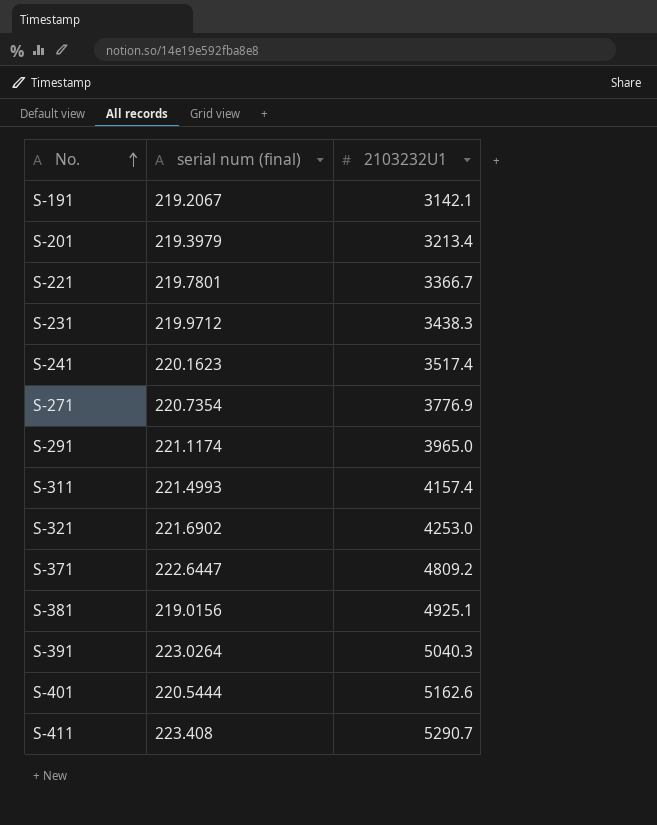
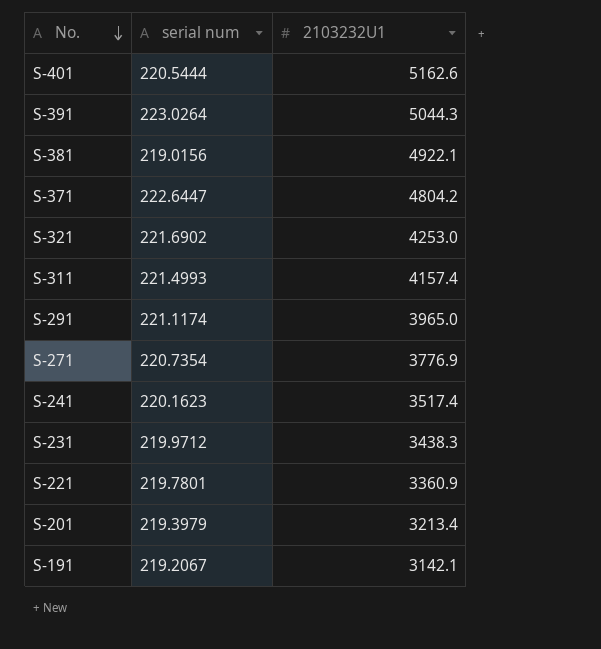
row order: No. ascending -> No. descending
column name: serial num (final) -> serial num
row S-411: 223.408 | 5290.7 -> none
S-391 | 2103232U1: 5040.3 -> 5044.3
S-381 | 2103232U1: 4925.1 -> 4922.1
S-371 | 2103232U1: 4809.2 -> 4804.2
S-221 | 2103232U1: 3366.7 -> 3360.9

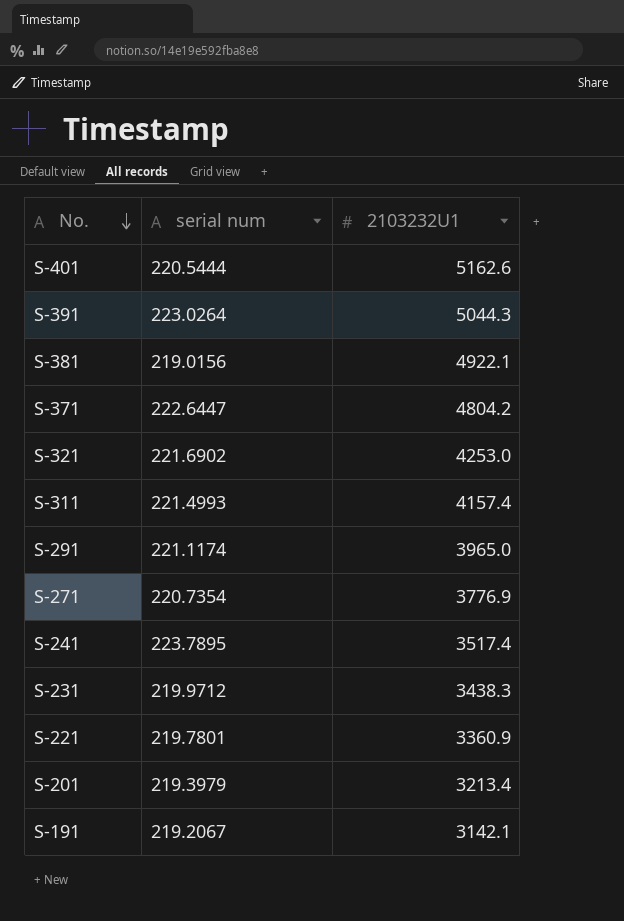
S-241 | serial num: 220.1623 -> 223.7895

